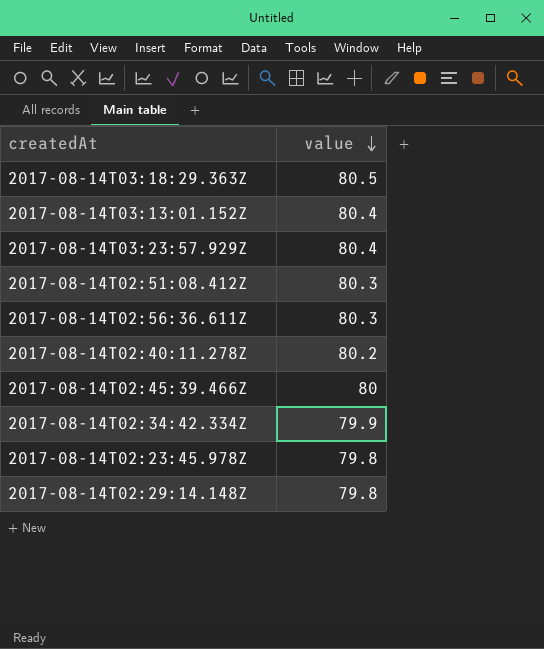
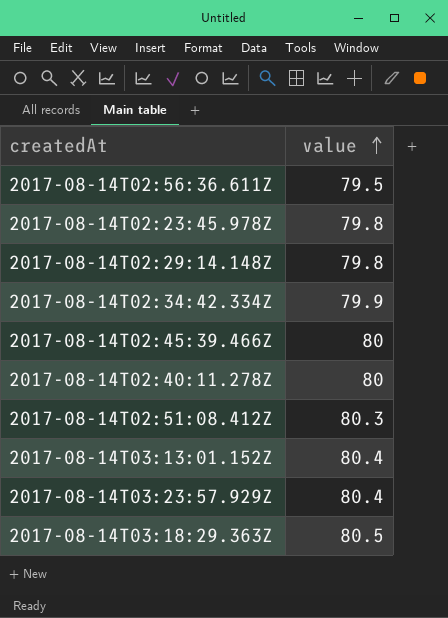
row order: value descending -> value ascending
2017-08-14T02:56:36.611Z | value: 80.3 -> 79.5
2017-08-14T02:40:11.278Z | value: 80.2 -> 80

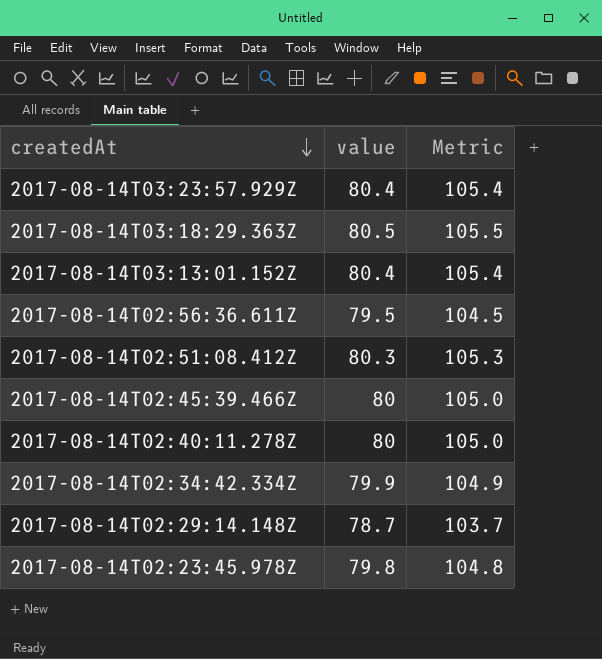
row order: value ascending -> createdAt descending
column Metric | formula: none -> [value] + 25
2017-08-14T02:29:14.148Z | value: 79.8 -> 78.7

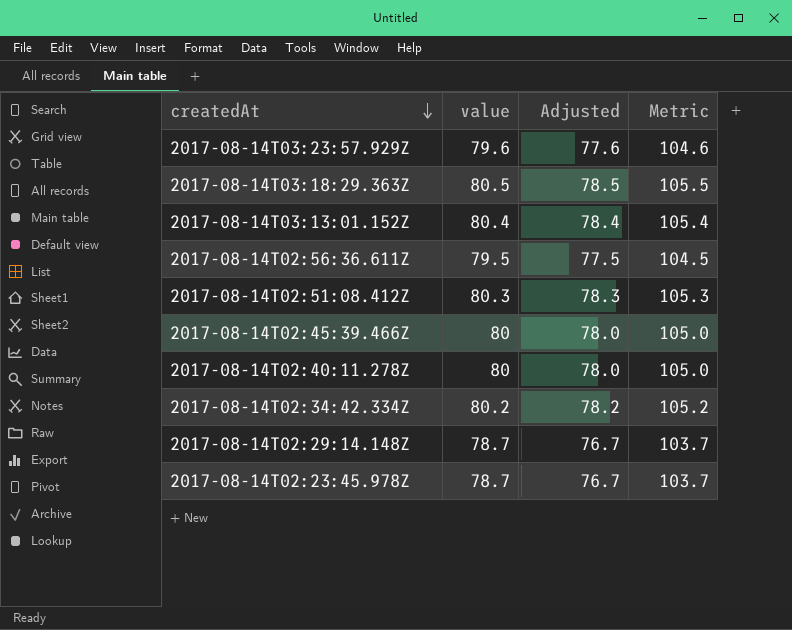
column Adjusted | formula: none -> [value] - 2
2017-08-14T03:23:57.929Z | value: 80.4 -> 79.6
2017-08-14T03:23:57.929Z | Metric: 105.4 -> 104.6
2017-08-14T02:34:42.334Z | value: 79.9 -> 80.2
2017-08-14T02:34:42.334Z | Metric: 104.9 -> 105.2
2017-08-14T02:23:45.978Z | value: 79.8 -> 78.7
2017-08-14T02:23:45.978Z | Metric: 104.8 -> 103.7

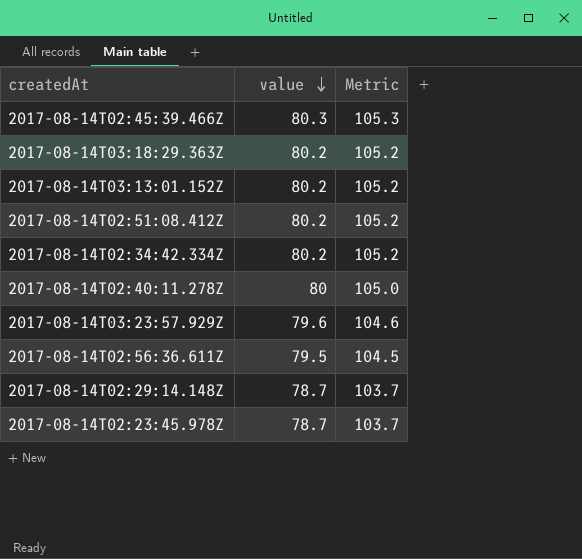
row order: createdAt descending -> value descending
column Adjusted | formula: [value] - 2 -> none
2017-08-14T02:45:39.466Z | value: 80 -> 80.3
2017-08-14T02:45:39.466Z | Metric: 105.0 -> 105.3
2017-08-14T03:18:29.363Z | value: 80.5 -> 80.2
2017-08-14T03:18:29.363Z | Metric: 105.5 -> 105.2
2017-08-14T03:13:01.152Z | value: 80.4 -> 80.2
2017-08-14T03:13:01.152Z | Metric: 105.4 -> 105.2
2017-08-14T02:51:08.412Z | value: 80.3 -> 80.2
2017-08-14T02:51:08.412Z | Metric: 105.3 -> 105.2

